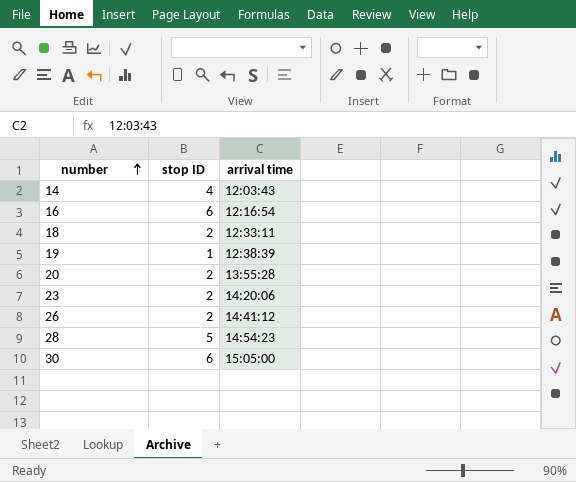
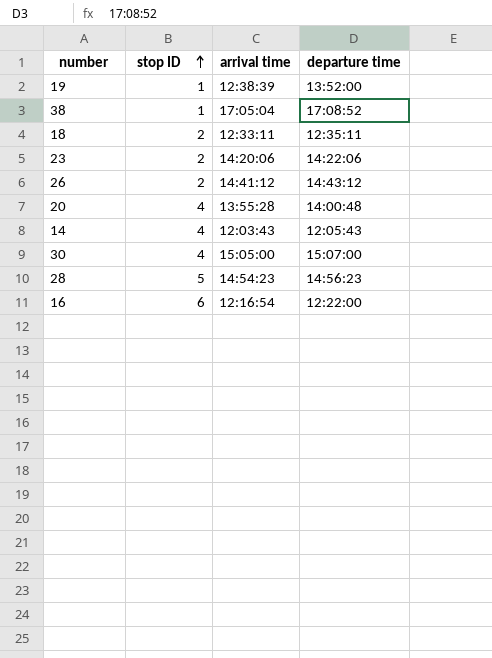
row order: number ascending -> stop ID ascending
column departure time | position: none -> 4
row 38: none -> 1 | 17:05:04 | 17:08:52
20 | stop ID: 2 -> 4
30 | stop ID: 6 -> 4

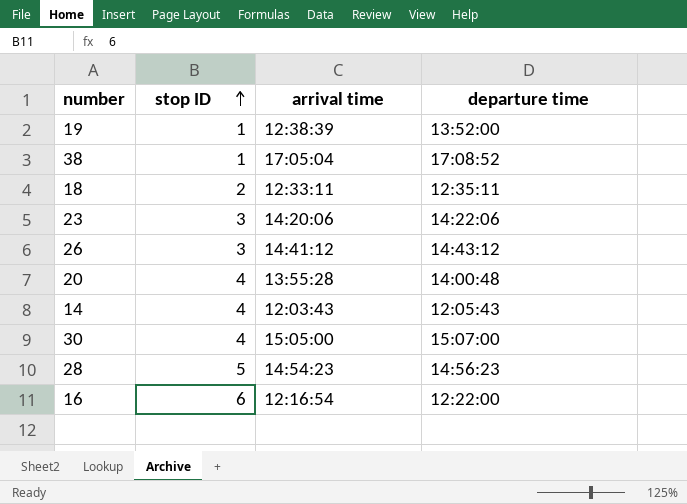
23 | stop ID: 2 -> 3
26 | stop ID: 2 -> 3

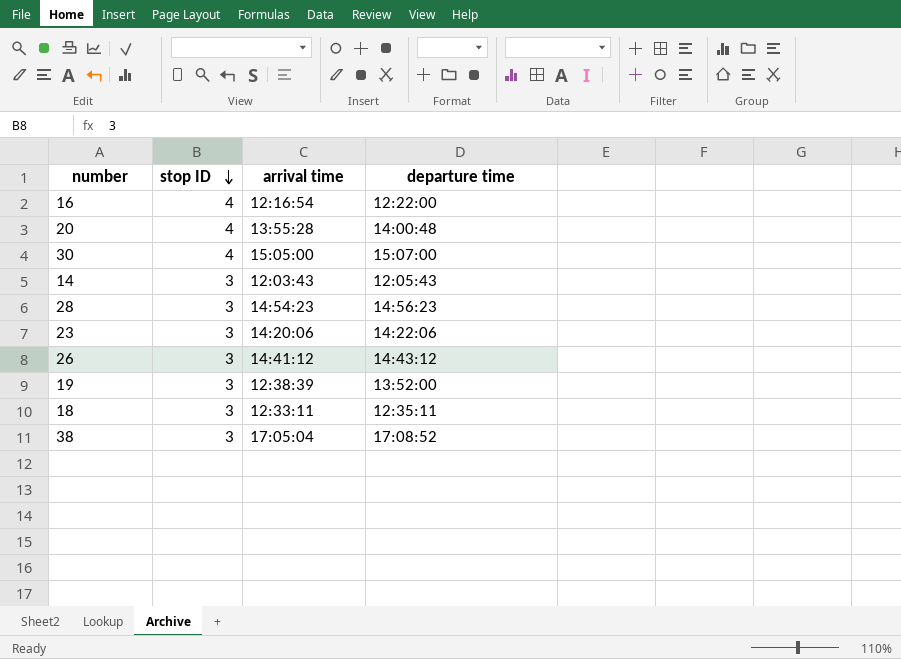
row order: stop ID ascending -> stop ID descending
16 | stop ID: 6 -> 4
14 | stop ID: 4 -> 3
28 | stop ID: 5 -> 3
19 | stop ID: 1 -> 3
18 | stop ID: 2 -> 3
38 | stop ID: 1 -> 3

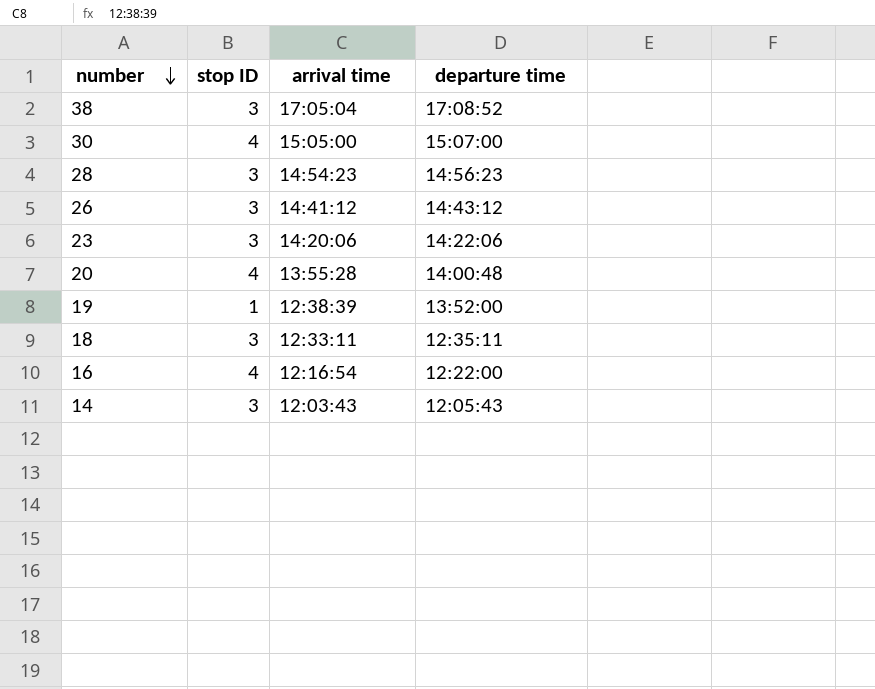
row order: stop ID descending -> number descending
19 | stop ID: 3 -> 1

